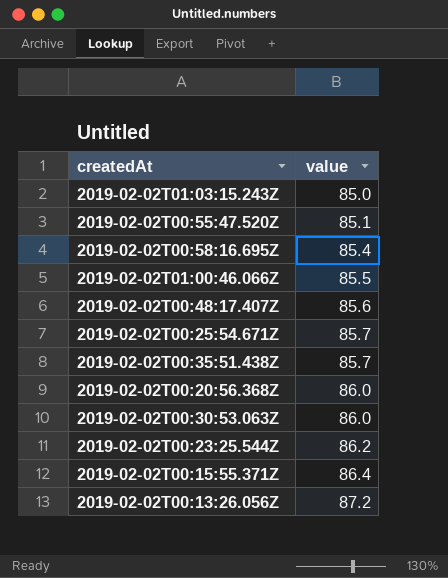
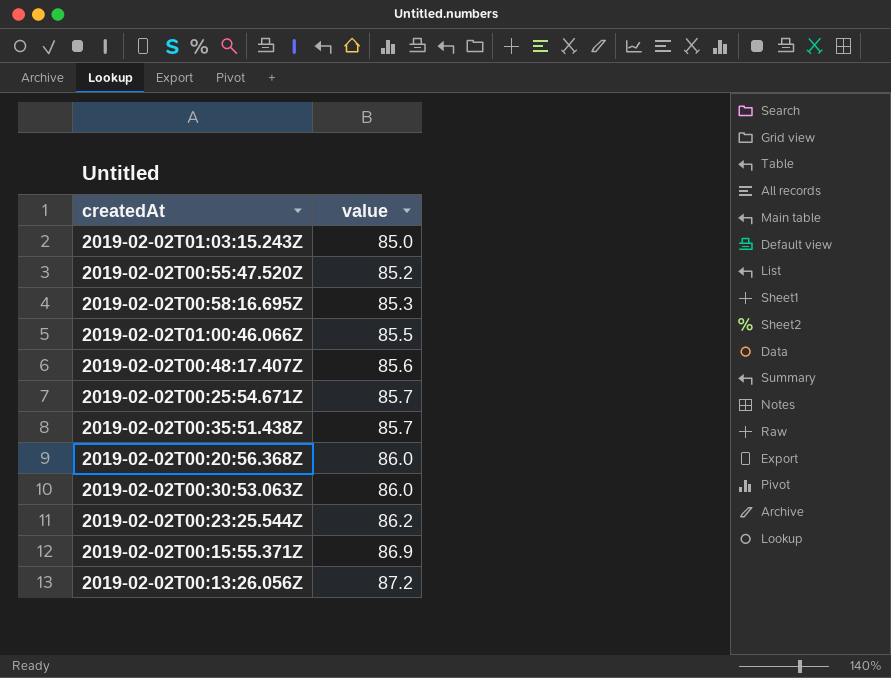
2019-02-02T00:55:47.520Z | value: 85.1 -> 85.2
2019-02-02T00:58:16.695Z | value: 85.4 -> 85.3
2019-02-02T00:15:55.371Z | value: 86.4 -> 86.9

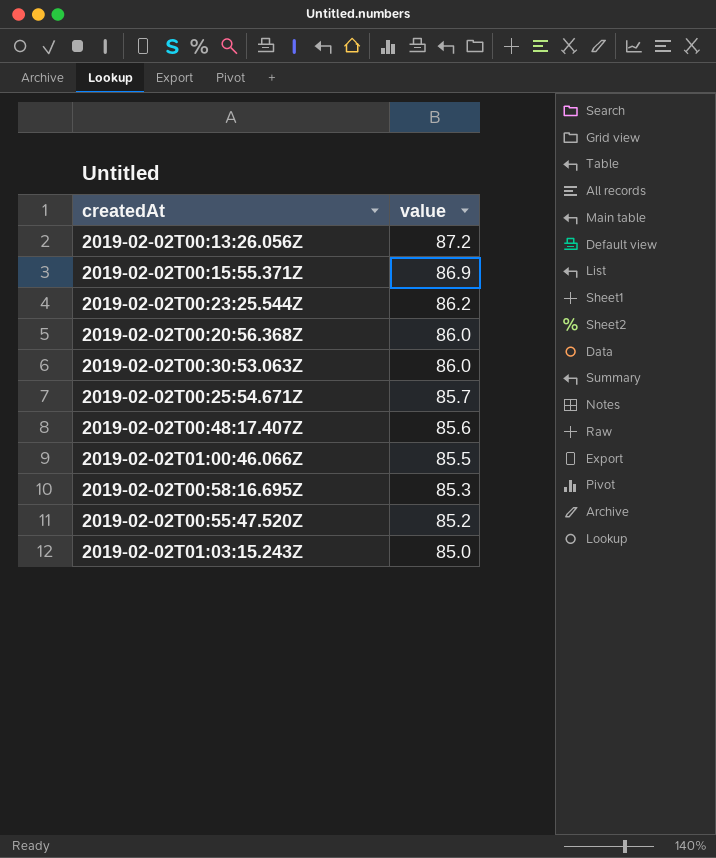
row order: value ascending -> value descending
row 2019-02-02T00:35:51.438Z: 85.7 -> none

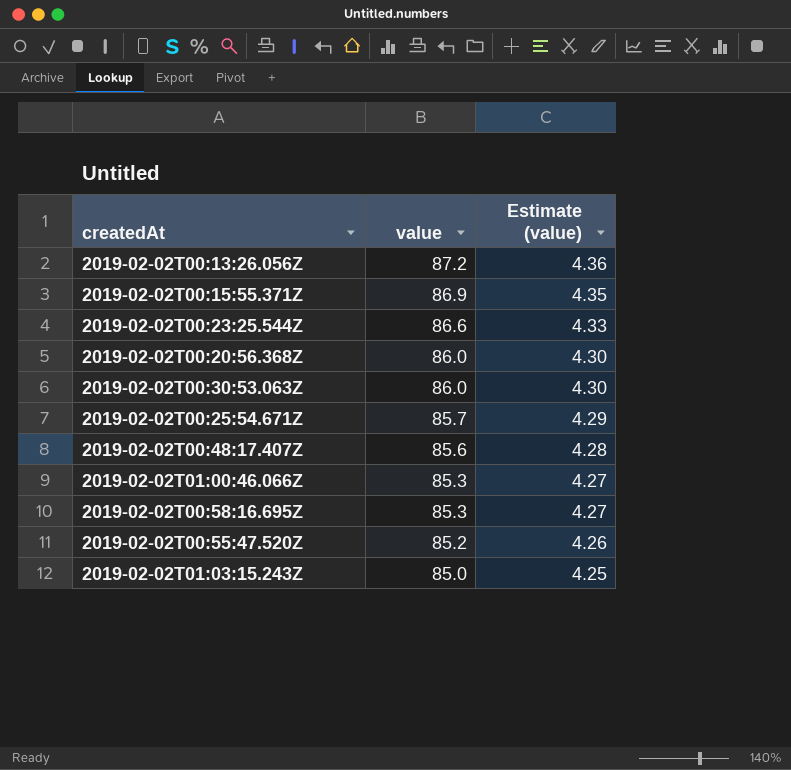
column Estimate (value) | formula: none -> [value] * 0.05
2019-02-02T00:23:25.544Z | value: 86.2 -> 86.6
2019-02-02T01:00:46.066Z | value: 85.5 -> 85.3

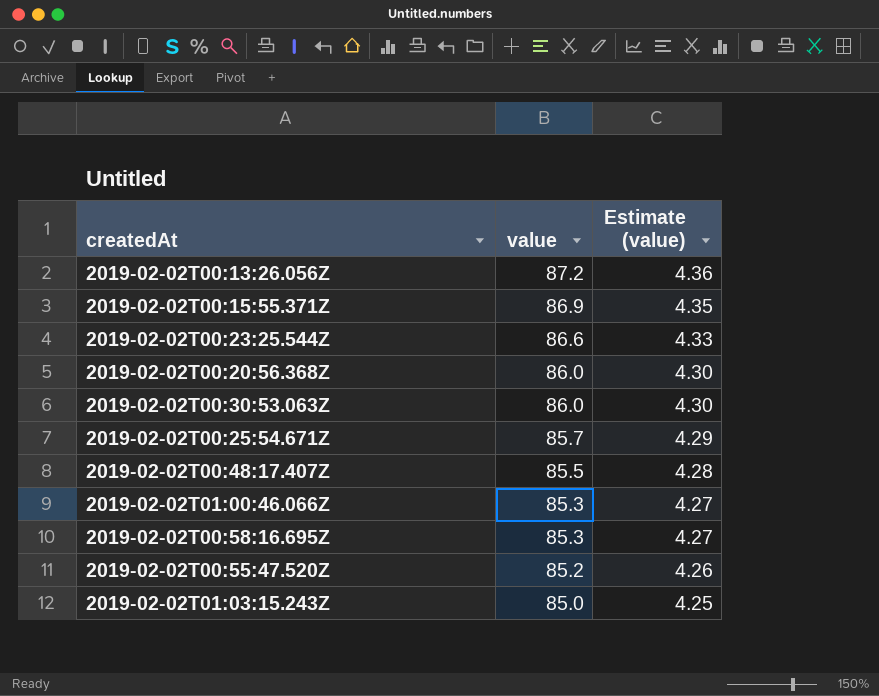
2019-02-02T00:48:17.407Z | value: 85.6 -> 85.5

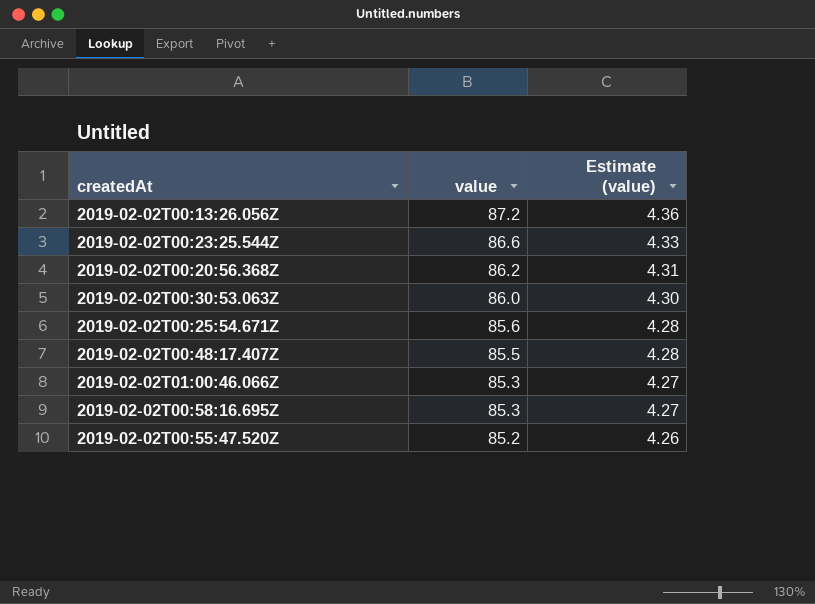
row 2019-02-02T00:15:55.371Z: 86.9 | 4.35 -> none
row 2019-02-02T01:03:15.243Z: 85.0 | 4.25 -> none
2019-02-02T00:20:56.368Z | value: 86.0 -> 86.2
2019-02-02T00:20:56.368Z | Estimate (value): 4.30 -> 4.31
2019-02-02T00:25:54.671Z | value: 85.7 -> 85.6
2019-02-02T00:25:54.671Z | Estimate (value): 4.29 -> 4.28

